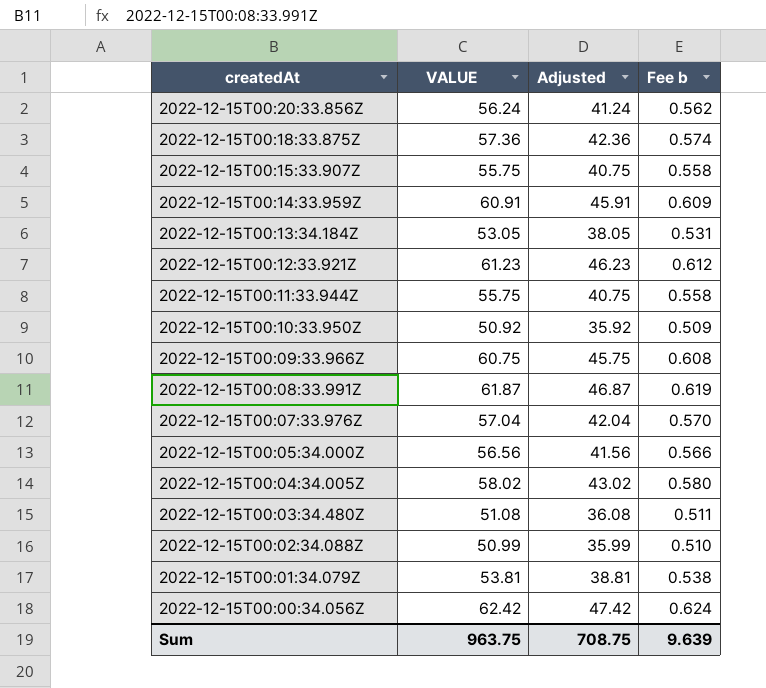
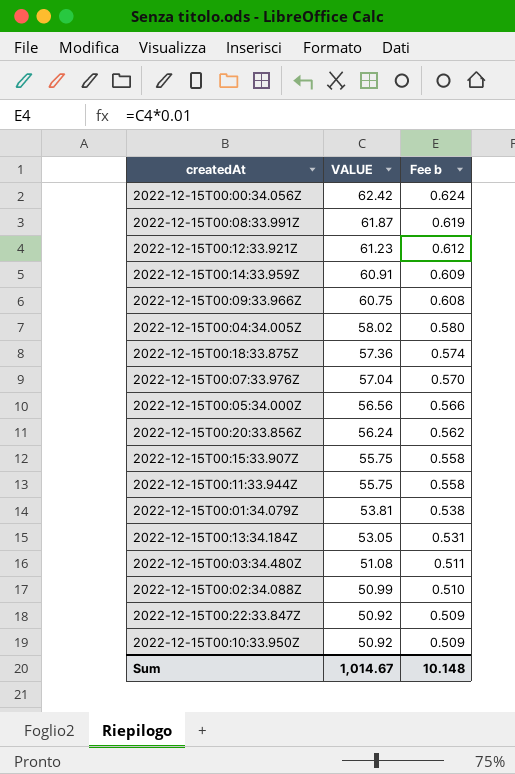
row order: createdAt descending -> VALUE descending
column Adjusted | formula: [VALUE] - 15 -> none
row 2022-12-15T00:22:33.847Z: none -> 50.92 | 0.509
Sum | VALUE: 963.75 -> 1,014.67
Sum | Fee b: 9.639 -> 10.148

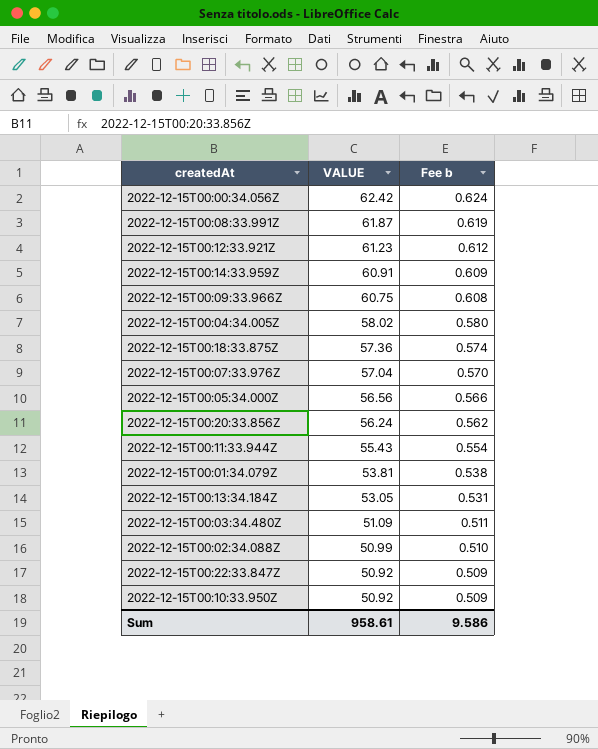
row 2022-12-15T00:15:33.907Z: 55.75 | 0.558 -> none
2022-12-15T00:11:33.944Z | VALUE: 55.75 -> 55.43
2022-12-15T00:11:33.944Z | Fee b: 0.558 -> 0.554
2022-12-15T00:03:34.480Z | VALUE: 51.08 -> 51.09
Sum | VALUE: 1,014.67 -> 958.61
Sum | Fee b: 10.148 -> 9.586

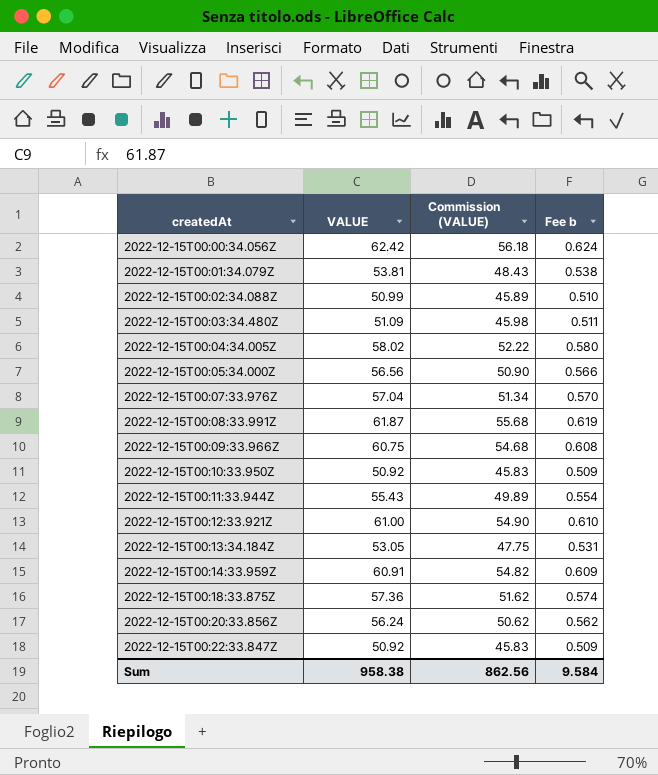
row order: VALUE descending -> createdAt ascending
column Commission (VALUE) | formula: none -> [VALUE] * 0.9
2022-12-15T00:12:33.921Z | VALUE: 61.23 -> 61.00
2022-12-15T00:12:33.921Z | Fee b: 0.612 -> 0.610
Sum | VALUE: 958.61 -> 958.38
Sum | Fee b: 9.586 -> 9.584

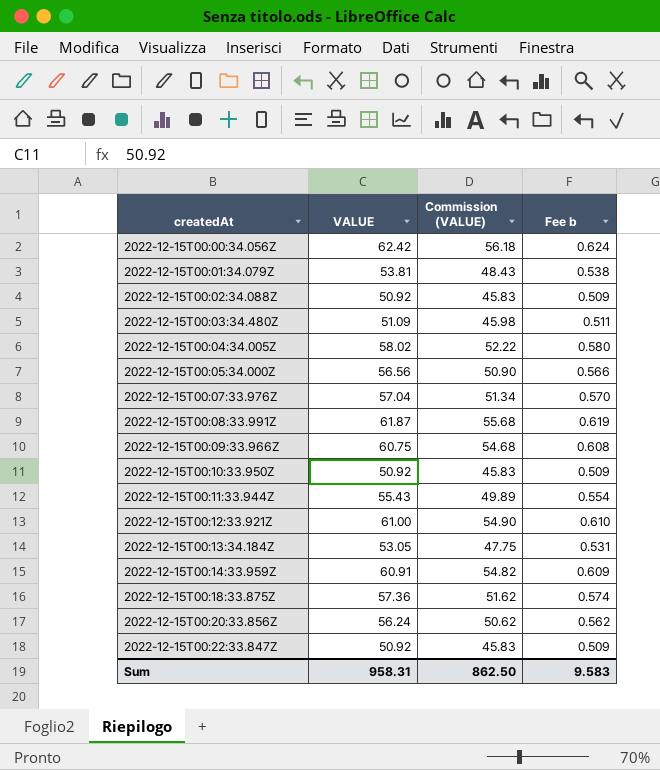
2022-12-15T00:02:34.088Z | VALUE: 50.99 -> 50.92
2022-12-15T00:02:34.088Z | Commission (VALUE): 45.89 -> 45.83
2022-12-15T00:02:34.088Z | Fee b: 0.510 -> 0.509
Sum | VALUE: 958.38 -> 958.31
Sum | Commission (VALUE): 862.56 -> 862.50
Sum | Fee b: 9.584 -> 9.583

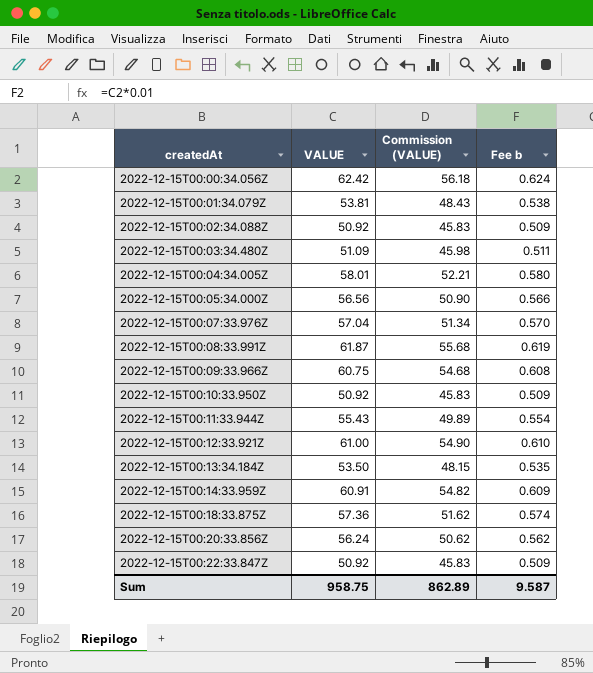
2022-12-15T00:04:34.005Z | VALUE: 58.02 -> 58.01
2022-12-15T00:04:34.005Z | Commission (VALUE): 52.22 -> 52.21
2022-12-15T00:13:34.184Z | VALUE: 53.05 -> 53.50
2022-12-15T00:13:34.184Z | Commission (VALUE): 47.75 -> 48.15
2022-12-15T00:13:34.184Z | Fee b: 0.531 -> 0.535
Sum | VALUE: 958.31 -> 958.75
Sum | Commission (VALUE): 862.50 -> 862.89
Sum | Fee b: 9.583 -> 9.587

